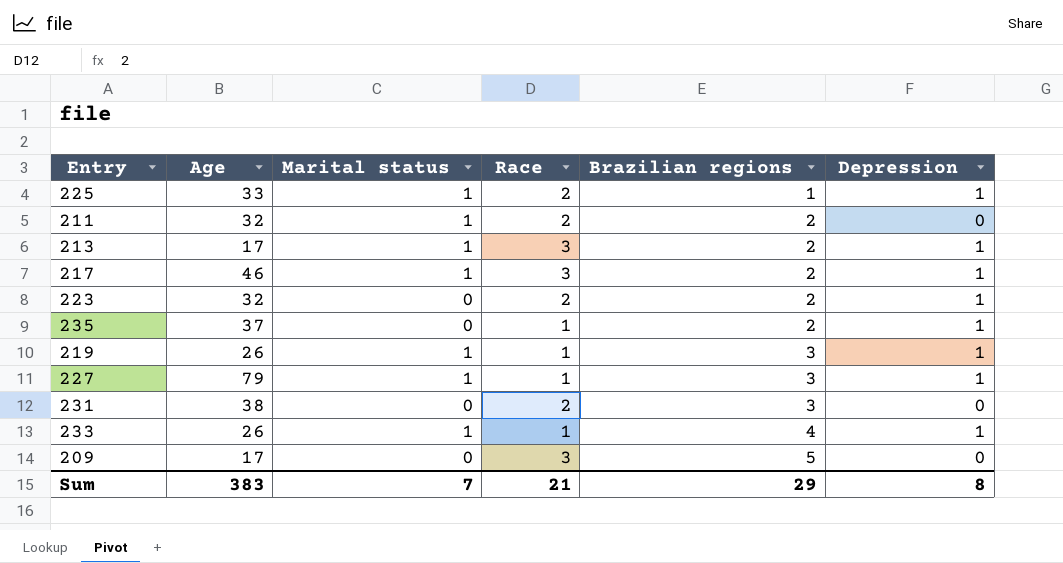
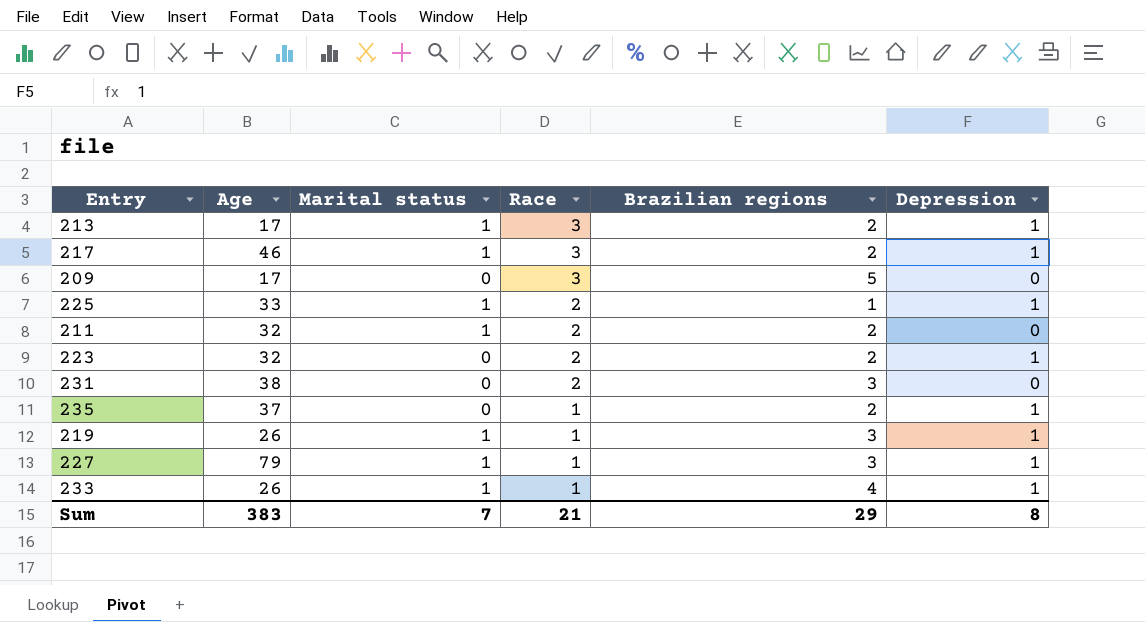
row order: Brazilian regions ascending -> Race descending

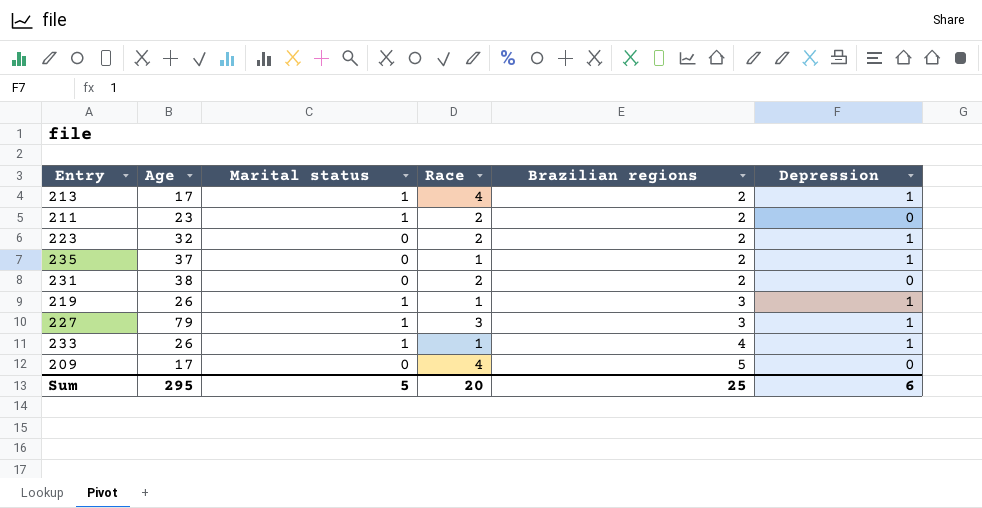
row order: Race descending -> Brazilian regions ascending
row 217: 46 | 1 | 3 | 2 | 1 -> none
row 225: 33 | 1 | 2 | 1 | 1 -> none
213 | Race: 3 -> 4
211 | Age: 32 -> 23
231 | Brazilian regions: 3 -> 2
227 | Race: 1 -> 3
209 | Race: 3 -> 4
Sum | Age: 383 -> 295
Sum | Marital status: 7 -> 5
Sum | Race: 21 -> 20
Sum | Brazilian regions: 29 -> 25
Sum | Depression: 8 -> 6

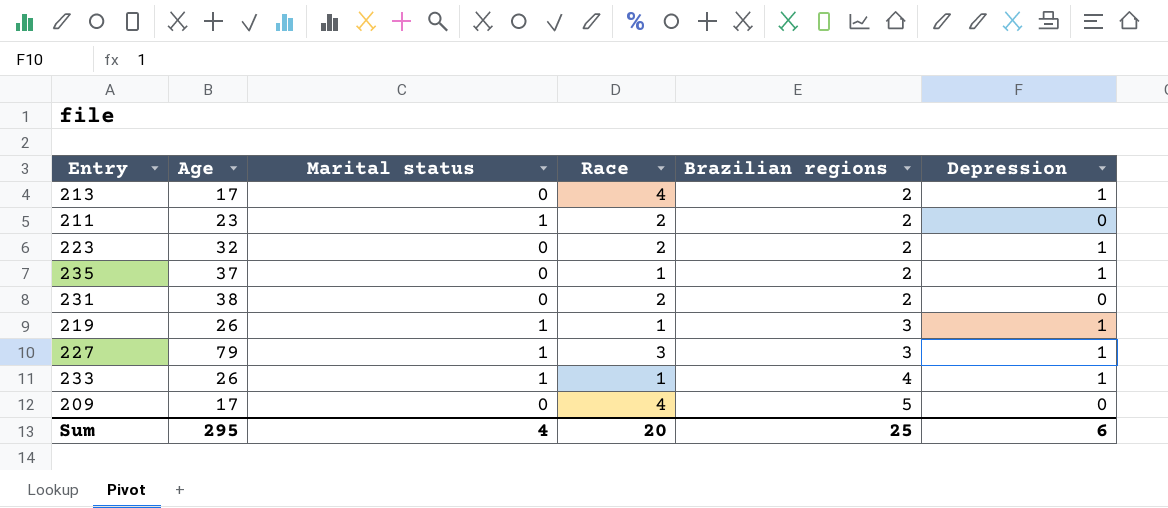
213 | Marital status: 1 -> 0
Sum | Marital status: 5 -> 4

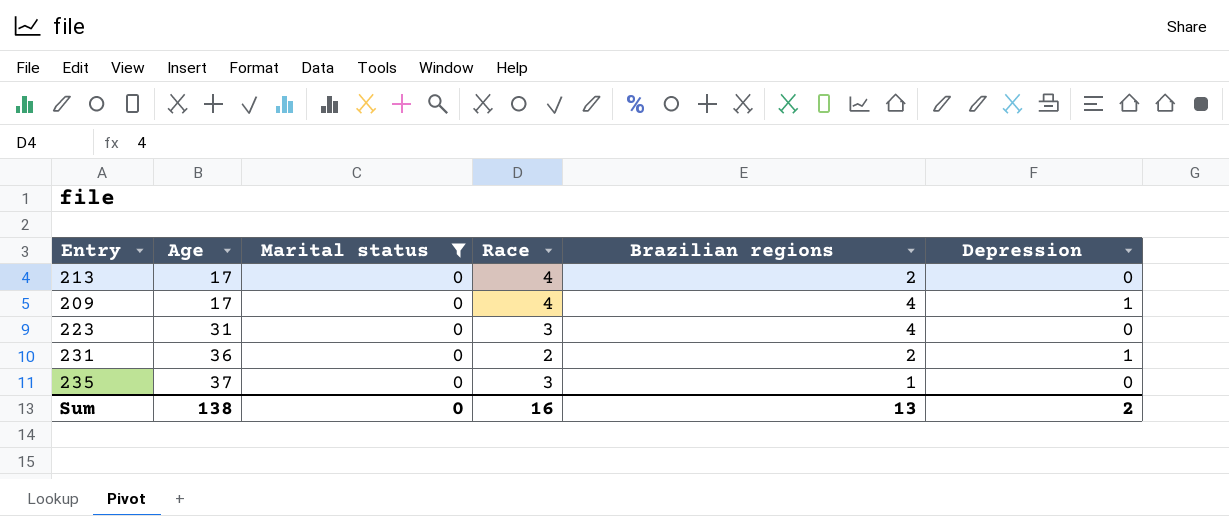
filter: none -> Marital status = 0
row order: Brazilian regions ascending -> Age ascending
213 | Depression: 1 -> 0
209 | Brazilian regions: 5 -> 4
209 | Depression: 0 -> 1
223 | Age: 32 -> 31
223 | Race: 2 -> 3
223 | Brazilian regions: 2 -> 4
223 | Depression: 1 -> 0
231 | Age: 38 -> 36
231 | Depression: 0 -> 1
235 | Race: 1 -> 3
235 | Brazilian regions: 2 -> 1
235 | Depression: 1 -> 0
Sum | Age: 295 -> 138
Sum | Marital status: 4 -> 0
Sum | Race: 20 -> 16
Sum | Brazilian regions: 25 -> 13
Sum | Depression: 6 -> 2

